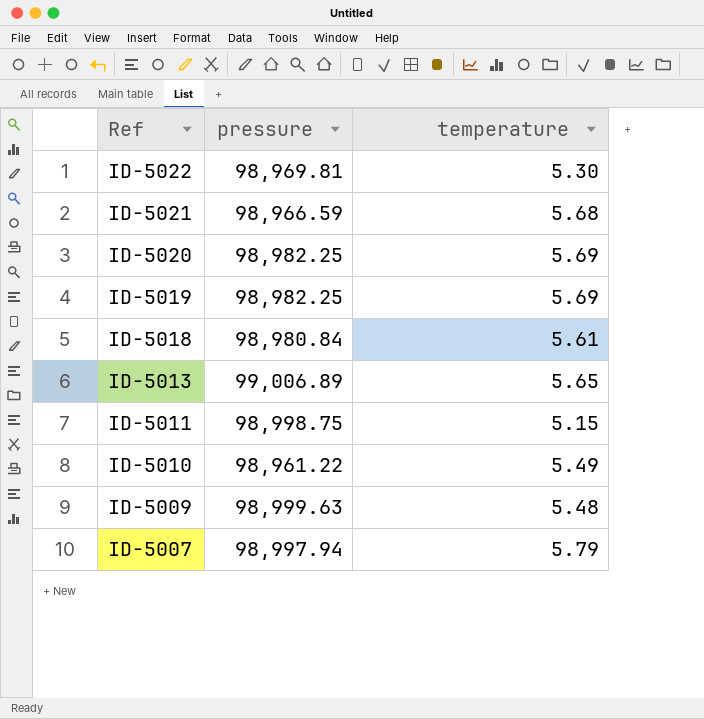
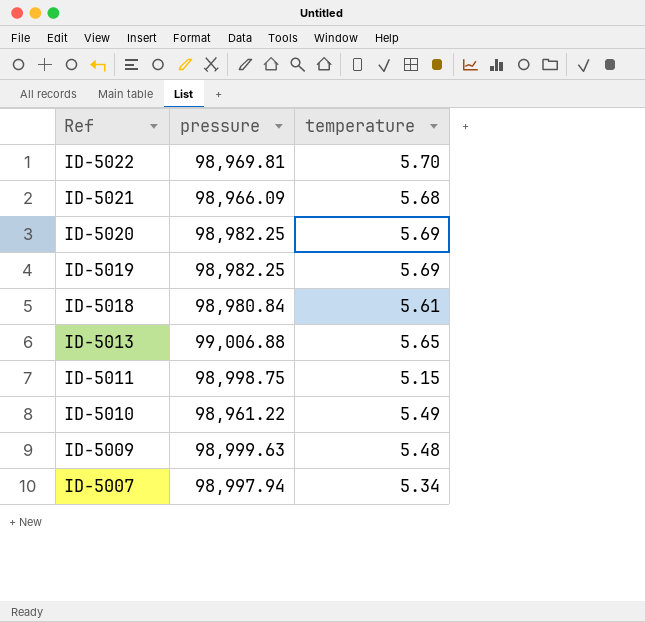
ID-5022 | temperature: 5.30 -> 5.70
ID-5021 | pressure: 98,966.59 -> 98,966.09
ID-5013 | pressure: 99,006.89 -> 99,006.88
ID-5007 | temperature: 5.79 -> 5.34

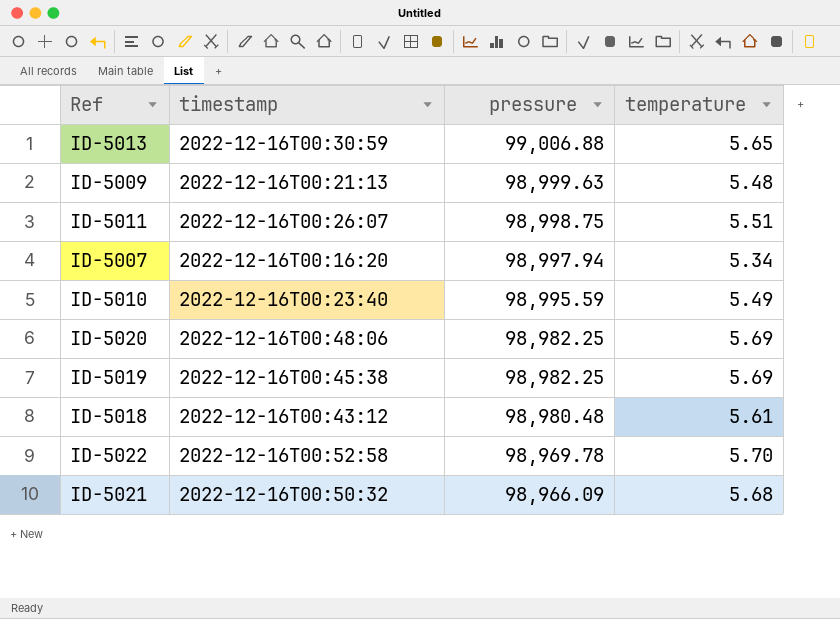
row order: Ref descending -> pressure descending
column timestamp | position: none -> 2
ID-5011 | temperature: 5.15 -> 5.51
ID-5010 | pressure: 98,961.22 -> 98,995.59
ID-5018 | pressure: 98,980.84 -> 98,980.48
ID-5022 | pressure: 98,969.81 -> 98,969.78

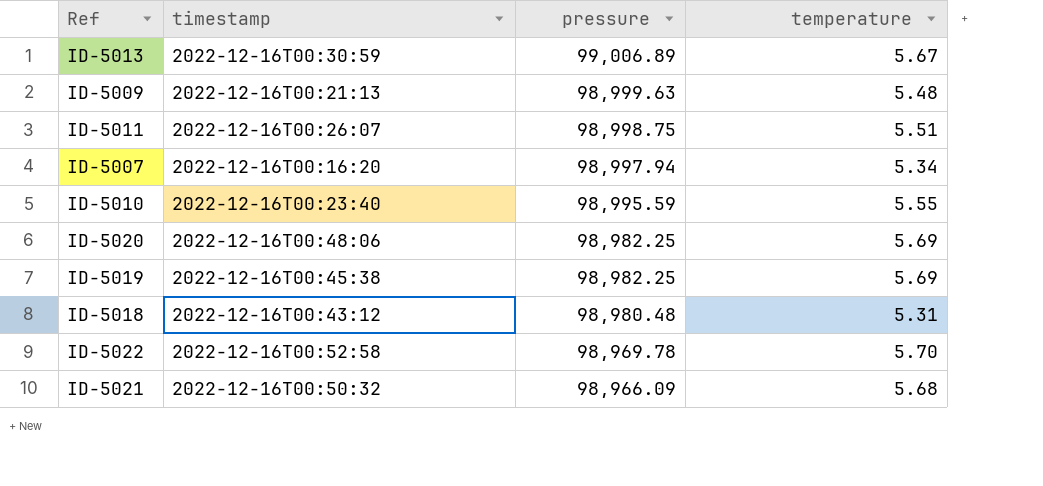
ID-5013 | pressure: 99,006.88 -> 99,006.89
ID-5013 | temperature: 5.65 -> 5.67
ID-5010 | temperature: 5.49 -> 5.55
ID-5018 | temperature: 5.61 -> 5.31

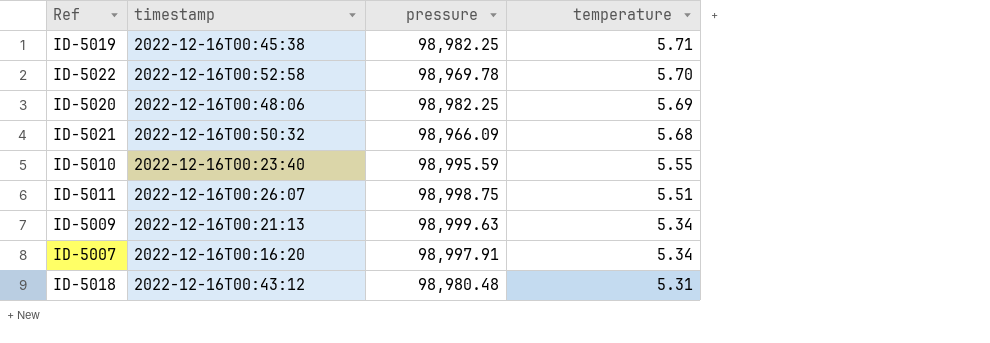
row order: pressure descending -> temperature descending
row ID-5013: 2022-12-16T00:30:59 | 99,006.89 | 5.67 -> none
ID-5019 | temperature: 5.69 -> 5.71
ID-5009 | temperature: 5.48 -> 5.34
ID-5007 | pressure: 98,997.94 -> 98,997.91

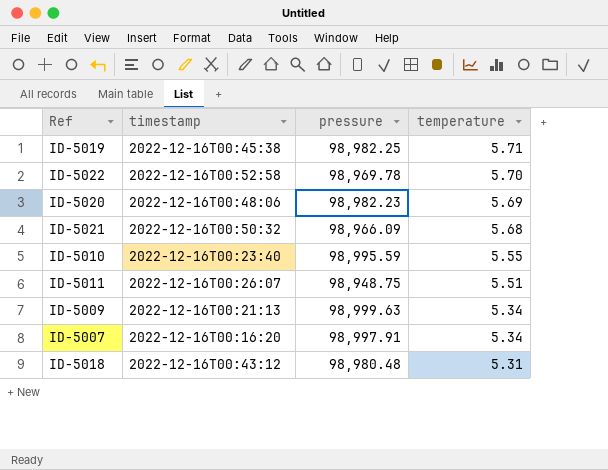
ID-5020 | pressure: 98,982.25 -> 98,982.23
ID-5011 | pressure: 98,998.75 -> 98,948.75

